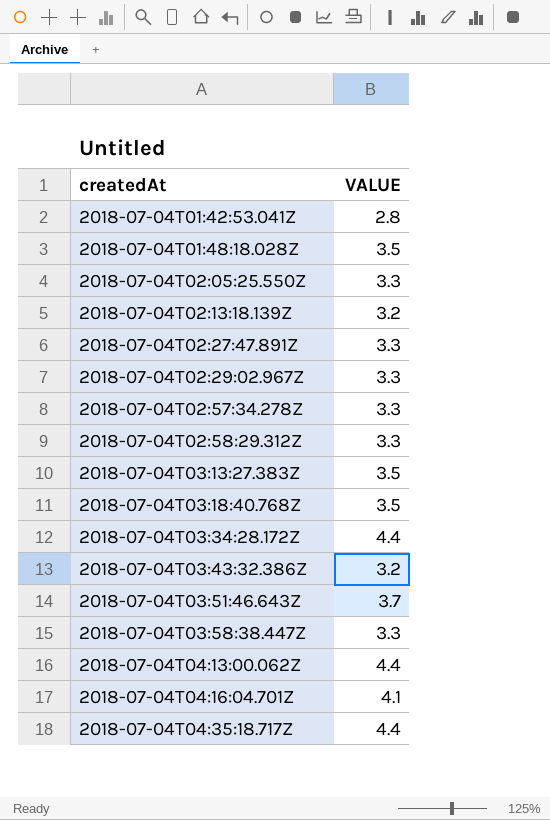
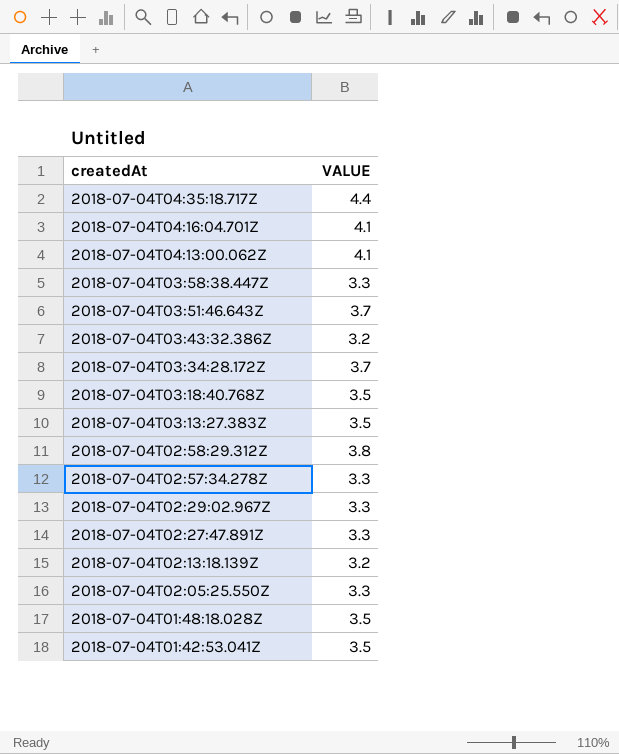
row order: createdAt ascending -> createdAt descending
2018-07-04T04:13:00.062Z | VALUE: 4.4 -> 4.1
2018-07-04T03:34:28.172Z | VALUE: 4.4 -> 3.7
2018-07-04T02:58:29.312Z | VALUE: 3.3 -> 3.8
2018-07-04T01:42:53.041Z | VALUE: 2.8 -> 3.5

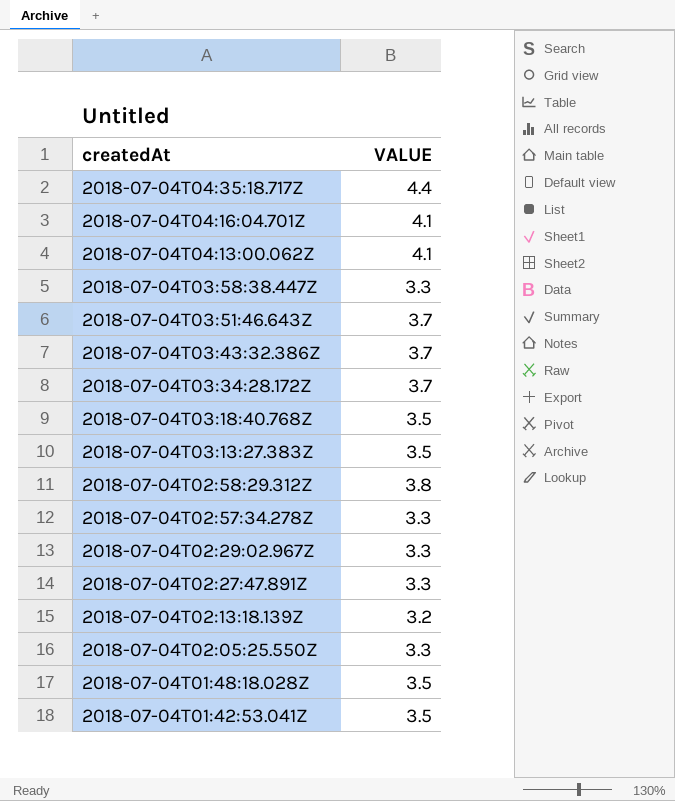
2018-07-04T03:43:32.386Z | VALUE: 3.2 -> 3.7

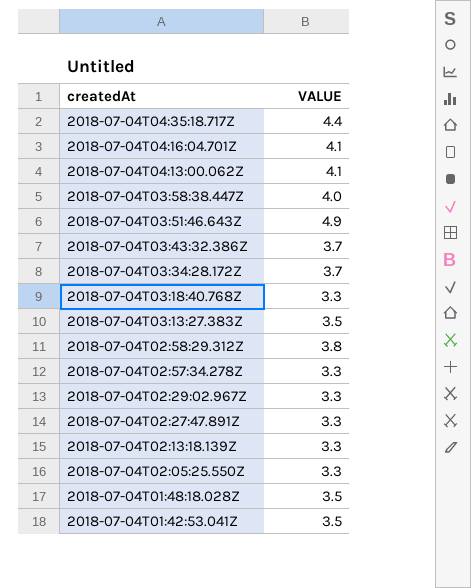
2018-07-04T03:58:38.447Z | VALUE: 3.3 -> 4.0
2018-07-04T03:51:46.643Z | VALUE: 3.7 -> 4.9
2018-07-04T03:18:40.768Z | VALUE: 3.5 -> 3.3
2018-07-04T02:13:18.139Z | VALUE: 3.2 -> 3.3

